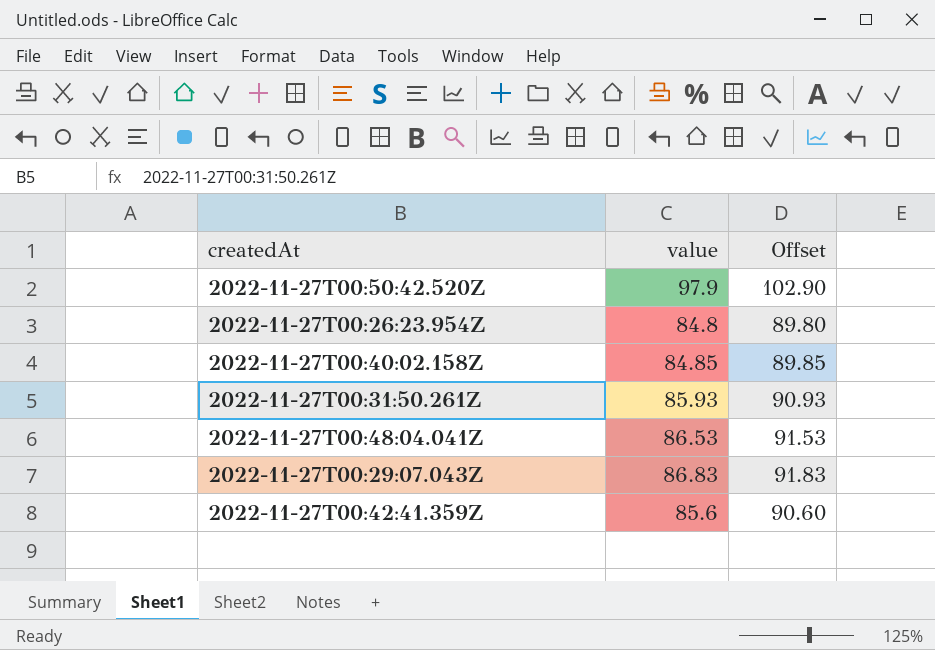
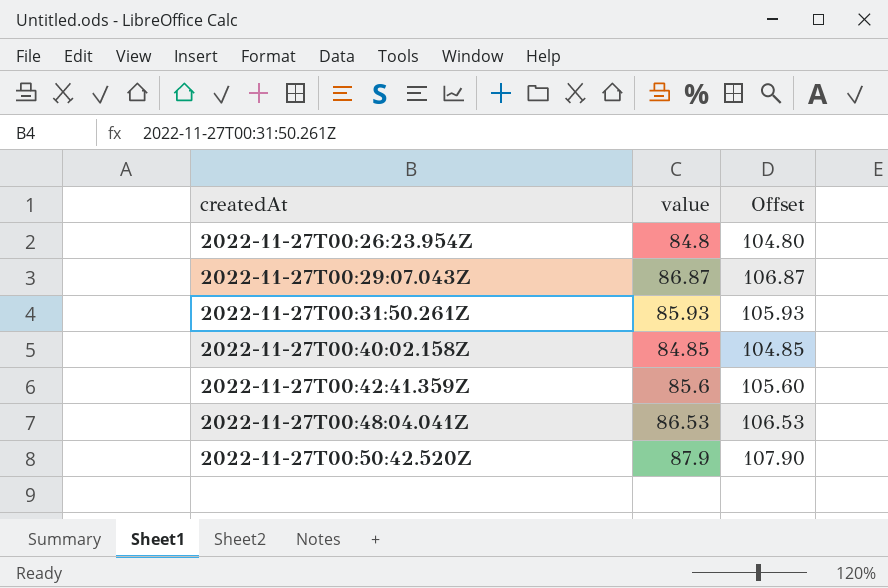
row order: none -> createdAt ascending
column Offset | formula: [value] + 5 -> [value] + 20
2022-11-27T00:29:07.043Z | value: 86.83 -> 86.87
2022-11-27T00:50:42.520Z | value: 97.9 -> 87.9

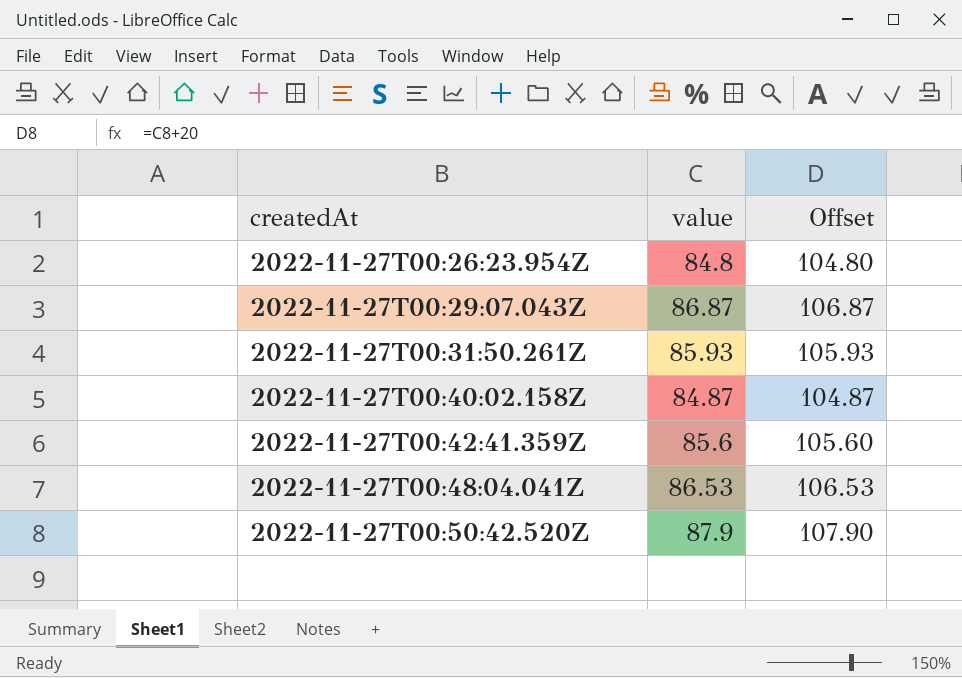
2022-11-27T00:40:02.158Z | value: 84.85 -> 84.87
2022-11-27T00:40:02.158Z | Offset: 104.85 -> 104.87

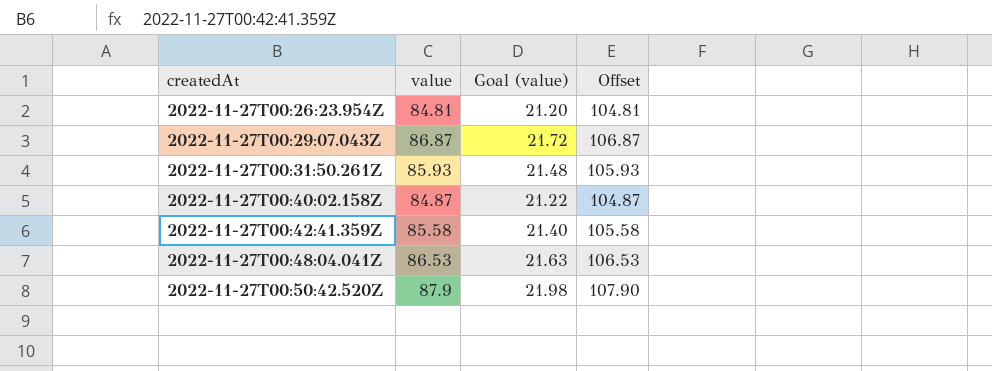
column Goal (value) | formula: none -> [value] * 0.25
2022-11-27T00:26:23.954Z | value: 84.8 -> 84.81
2022-11-27T00:26:23.954Z | Offset: 104.80 -> 104.81
2022-11-27T00:42:41.359Z | value: 85.6 -> 85.58
2022-11-27T00:42:41.359Z | Offset: 105.60 -> 105.58

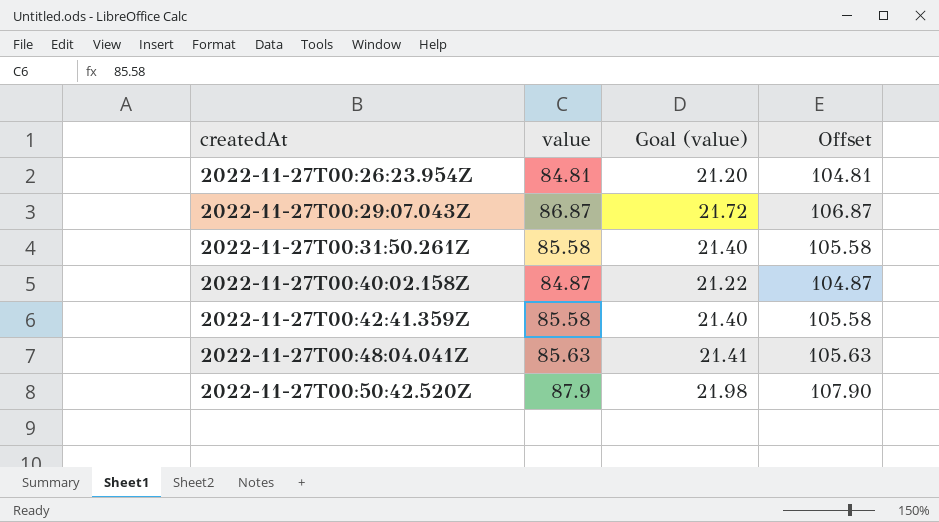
2022-11-27T00:31:50.261Z | value: 85.93 -> 85.58
2022-11-27T00:31:50.261Z | Goal (value): 21.48 -> 21.40
2022-11-27T00:31:50.261Z | Offset: 105.93 -> 105.58
2022-11-27T00:48:04.041Z | value: 86.53 -> 85.63
2022-11-27T00:48:04.041Z | Goal (value): 21.63 -> 21.41
2022-11-27T00:48:04.041Z | Offset: 106.53 -> 105.63

